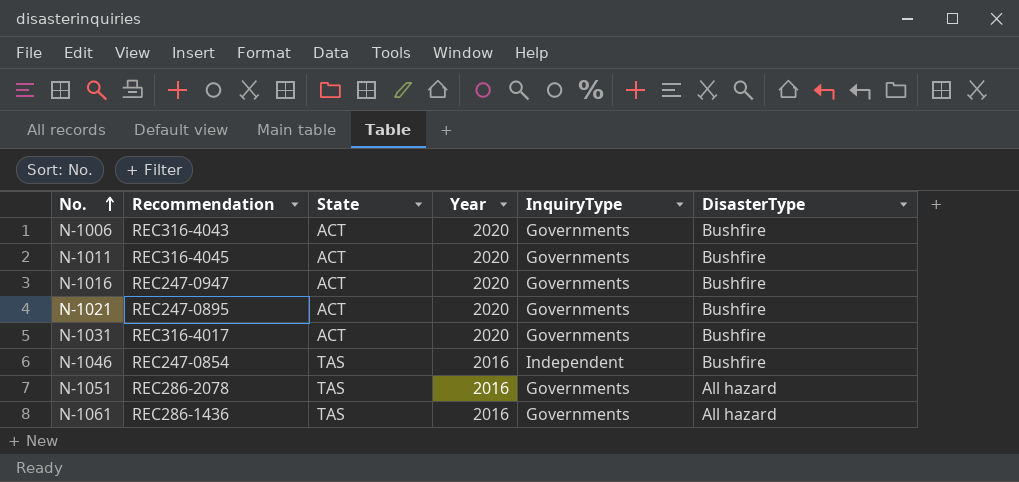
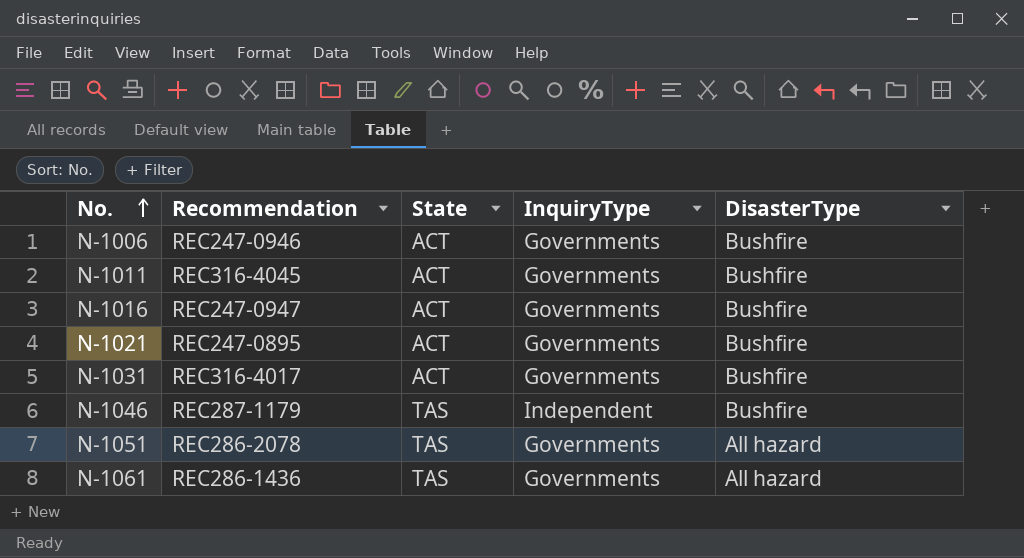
column Year | position: 4 -> none
N-1006 | Recommendation: REC316-4043 -> REC247-0946
N-1046 | Recommendation: REC247-0854 -> REC287-1179

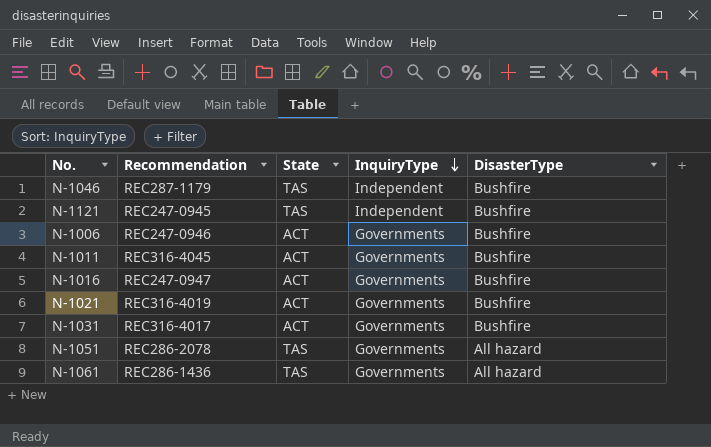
row order: No. ascending -> InquiryType descending
row N-1121: none -> REC247-0945 | TAS | Independent | Bushfire
N-1021 | Recommendation: REC247-0895 -> REC316-4019

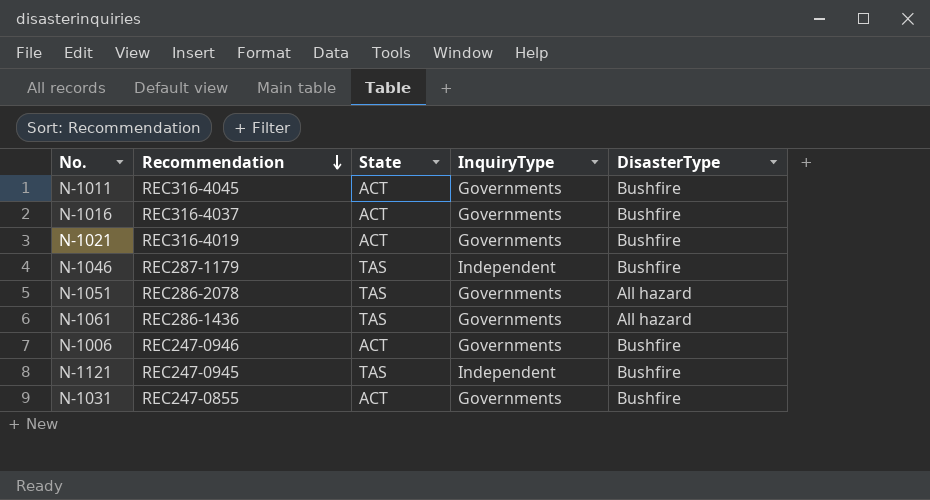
row order: InquiryType descending -> Recommendation descending
N-1016 | Recommendation: REC247-0947 -> REC316-4037
N-1031 | Recommendation: REC316-4017 -> REC247-0855

